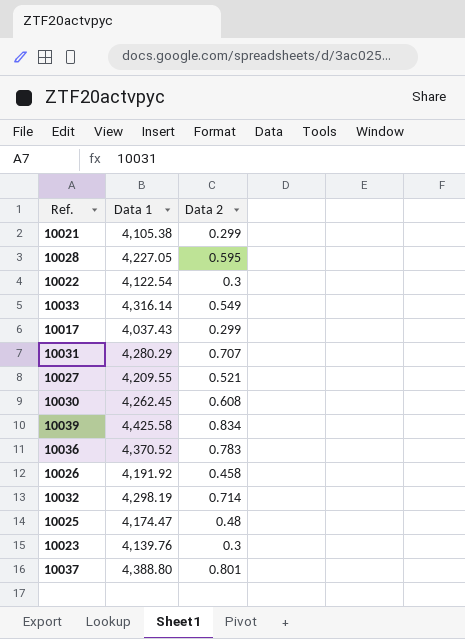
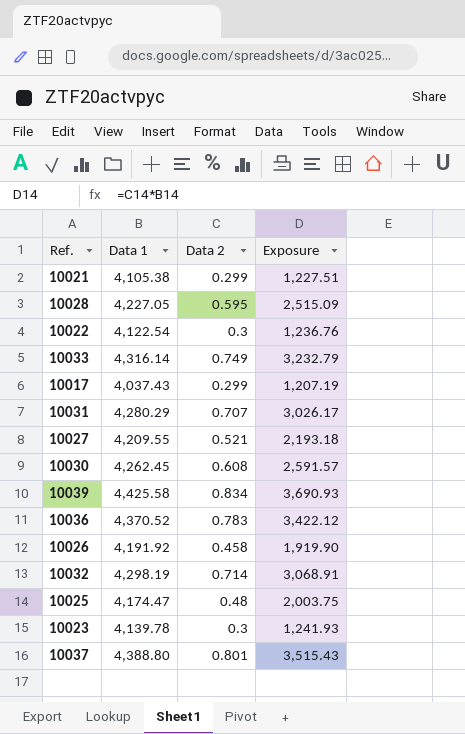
column Exposure | formula: none -> [Data 1] * [Data 2]
10033 | Data 2: 0.549 -> 0.749
10023 | Data 1: 4,139.76 -> 4,139.78

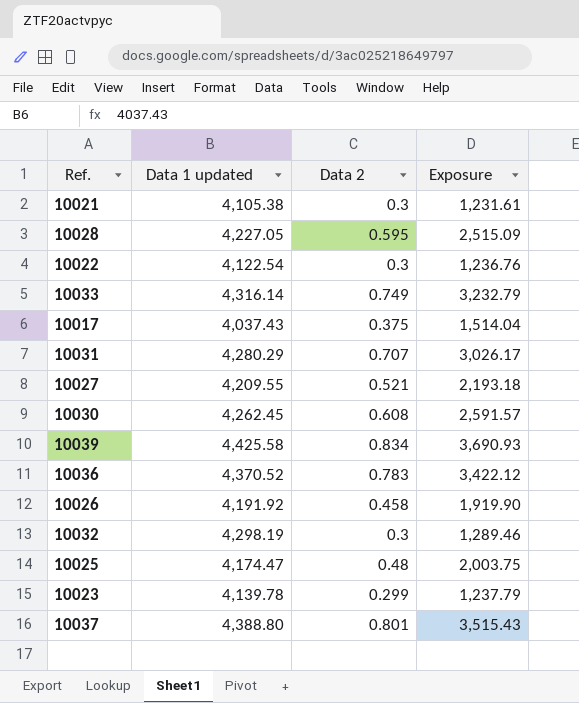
column name: Data 1 -> Data 1 updated
10021 | Data 2: 0.299 -> 0.3
10021 | Exposure: 1,227.51 -> 1,231.61
10017 | Data 2: 0.299 -> 0.375
10017 | Exposure: 1,207.19 -> 1,514.04
10032 | Data 2: 0.714 -> 0.3
10032 | Exposure: 3,068.91 -> 1,289.46
10023 | Data 2: 0.3 -> 0.299
10023 | Exposure: 1,241.93 -> 1,237.79

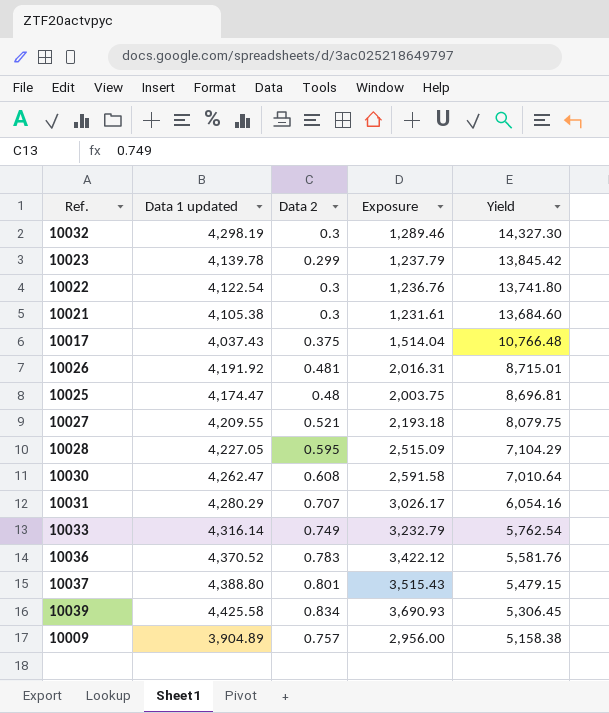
row order: none -> Yield descending
column Yield | formula: none -> [Data 1 updated] / [Data 2]
10026 | Data 2: 0.458 -> 0.481
10026 | Exposure: 1,919.90 -> 2,016.31
10030 | Data 1 updated: 4,262.45 -> 4,262.47
10030 | Exposure: 2,591.57 -> 2,591.58
row 10009: none -> 3,904.89 | 0.757 | 2,956.00 | 5,158.38

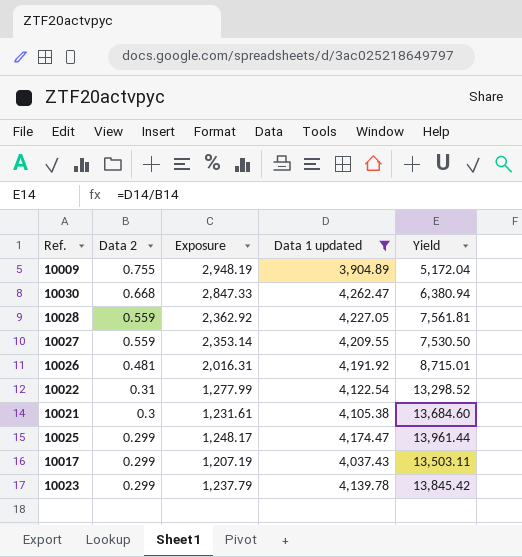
filter: none -> Data 1 updated <= 4,262.47
row order: Yield descending -> Data 2 descending
column Data 1 updated | position: 2 -> 4
10009 | Data 2: 0.757 -> 0.755
10009 | Exposure: 2,956.00 -> 2,948.19
10009 | Yield: 5,158.38 -> 5,172.04
10030 | Data 2: 0.608 -> 0.668
10030 | Exposure: 2,591.58 -> 2,847.33
10030 | Yield: 7,010.64 -> 6,380.94
10028 | Data 2: 0.595 -> 0.559
10028 | Exposure: 2,515.09 -> 2,362.92
10028 | Yield: 7,104.29 -> 7,561.81
10027 | Data 2: 0.521 -> 0.559
10027 | Exposure: 2,193.18 -> 2,353.14
10027 | Yield: 8,079.75 -> 7,530.50
10022 | Data 2: 0.3 -> 0.31
10022 | Exposure: 1,236.76 -> 1,277.99
10022 | Yield: 13,741.80 -> 13,298.52
10025 | Data 2: 0.48 -> 0.299
10025 | Exposure: 2,003.75 -> 1,248.17
10025 | Yield: 8,696.81 -> 13,961.44
10017 | Data 2: 0.375 -> 0.299
10017 | Exposure: 1,514.04 -> 1,207.19
10017 | Yield: 10,766.48 -> 13,503.11

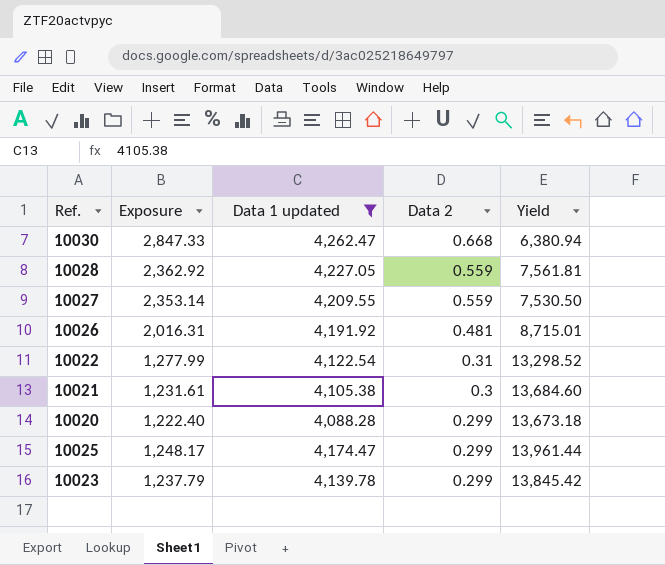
column Data 2 | position: 2 -> 4
row 10009: 0.755 | 2,948.19 | 3,904.89 | 5,172.04 -> none
row 10017: 0.299 | 1,207.19 | 4,037.43 | 13,503.11 -> none
row 10020: none -> 1,222.40 | 4,088.28 | 0.299 | 13,673.18

